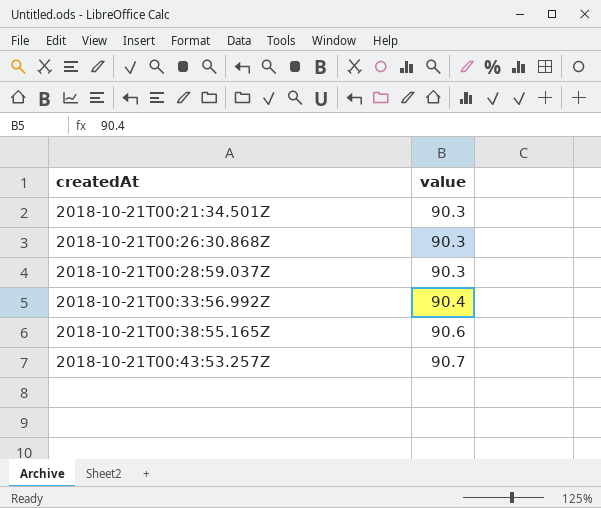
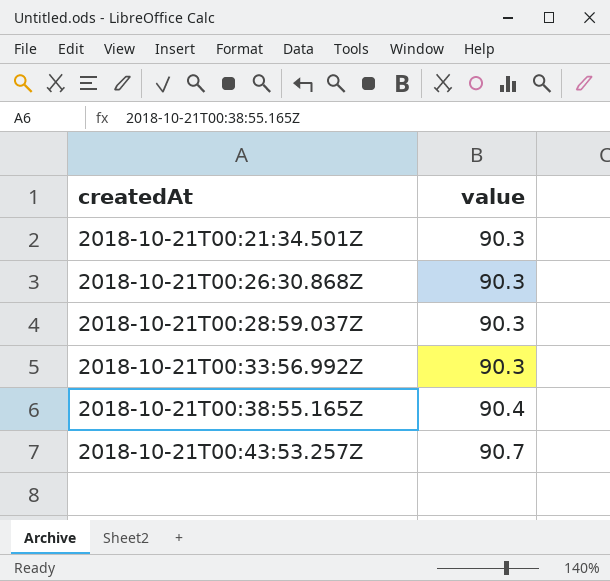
2018-10-21T00:33:56.992Z | value: 90.4 -> 90.3
2018-10-21T00:38:55.165Z | value: 90.6 -> 90.4

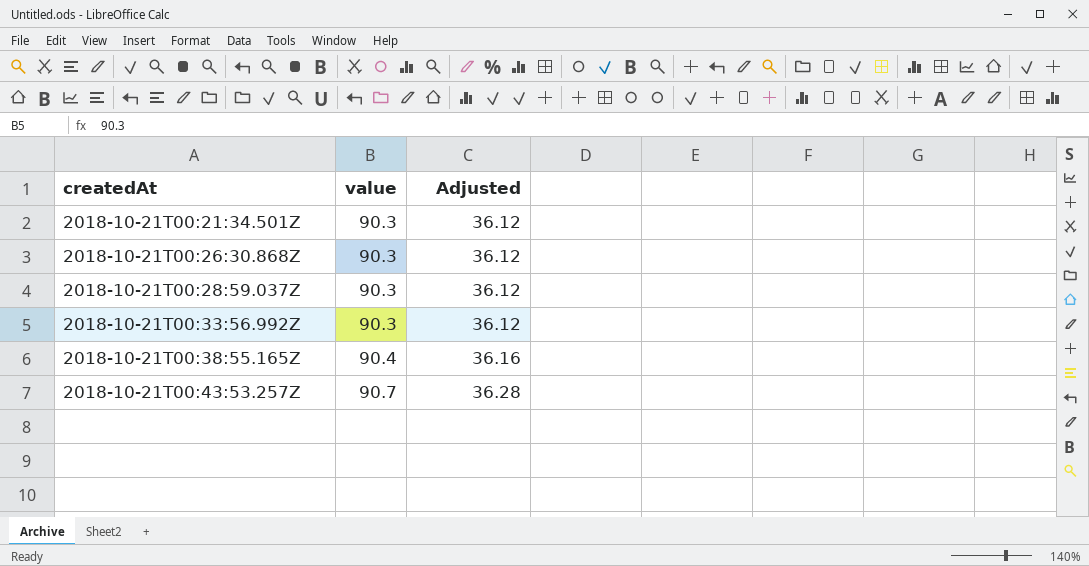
column Adjusted | formula: none -> [value] * 0.4

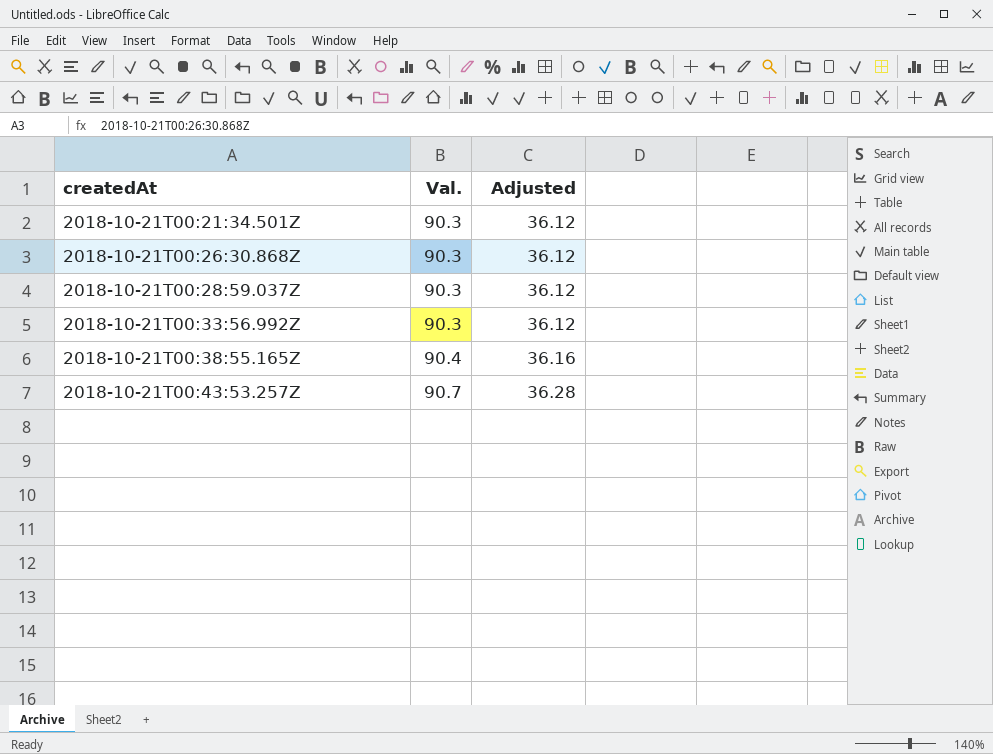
column name: value -> Val.

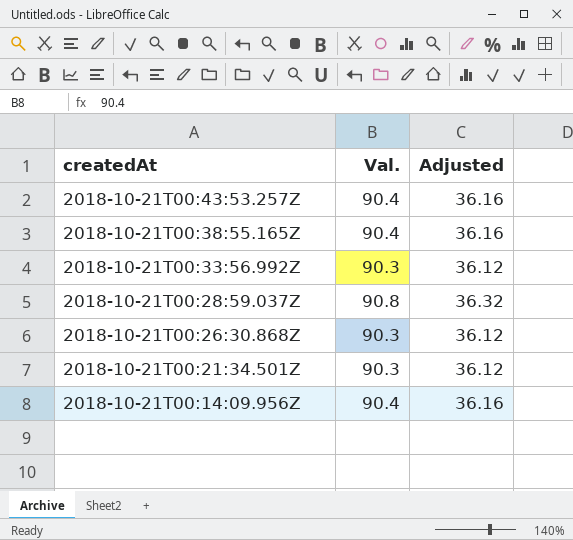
row order: createdAt ascending -> createdAt descending
2018-10-21T00:43:53.257Z | Val.: 90.7 -> 90.4
2018-10-21T00:43:53.257Z | Adjusted: 36.28 -> 36.16
2018-10-21T00:28:59.037Z | Val.: 90.3 -> 90.8
2018-10-21T00:28:59.037Z | Adjusted: 36.12 -> 36.32
row 2018-10-21T00:14:09.956Z: none -> 90.4 | 36.16

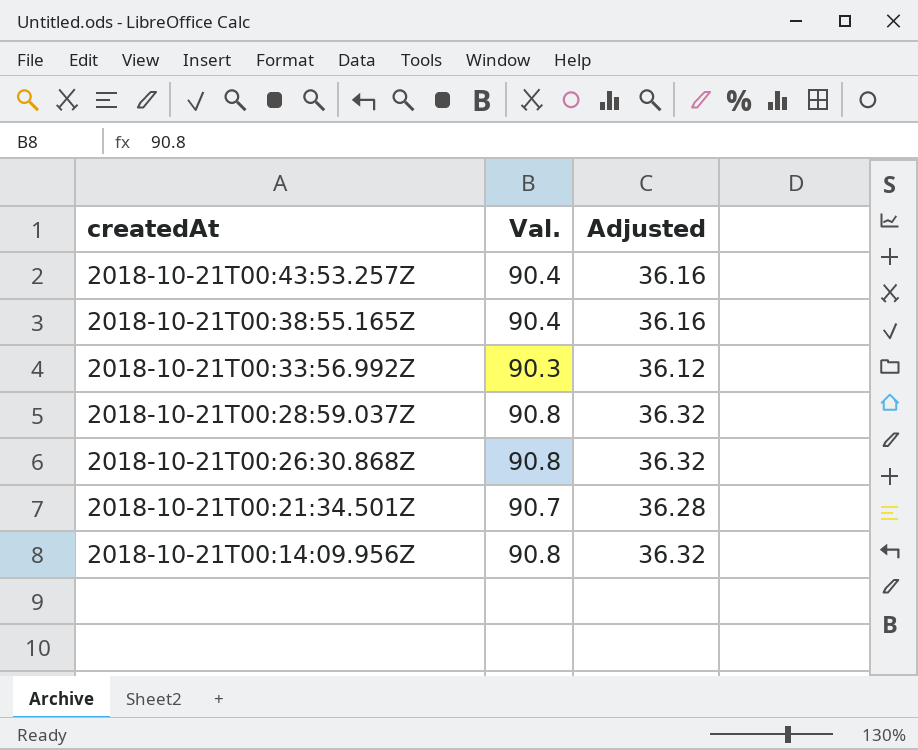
2018-10-21T00:26:30.868Z | Val.: 90.3 -> 90.8
2018-10-21T00:26:30.868Z | Adjusted: 36.12 -> 36.32
2018-10-21T00:21:34.501Z | Val.: 90.3 -> 90.7
2018-10-21T00:21:34.501Z | Adjusted: 36.12 -> 36.28
2018-10-21T00:14:09.956Z | Val.: 90.4 -> 90.8
2018-10-21T00:14:09.956Z | Adjusted: 36.16 -> 36.32

